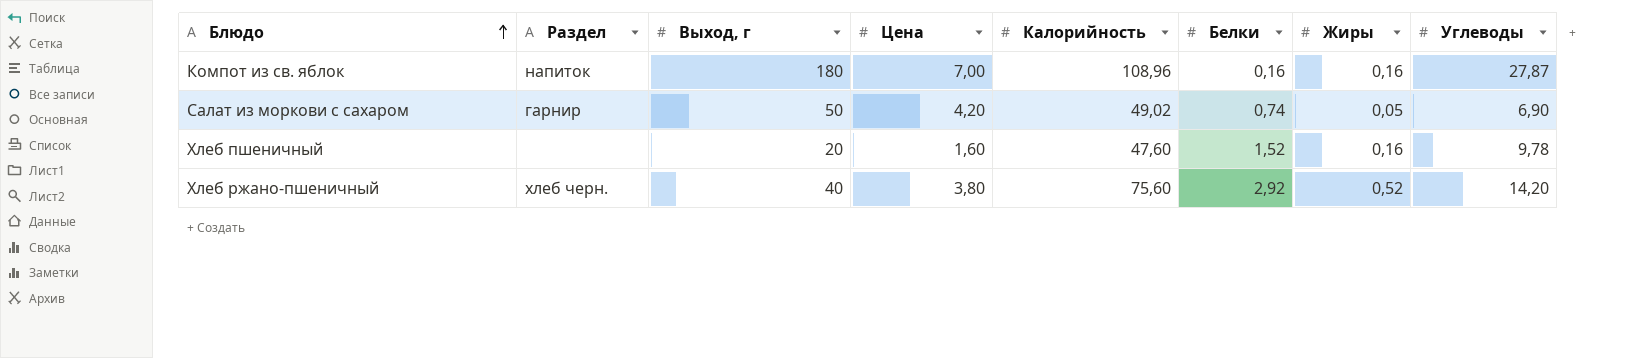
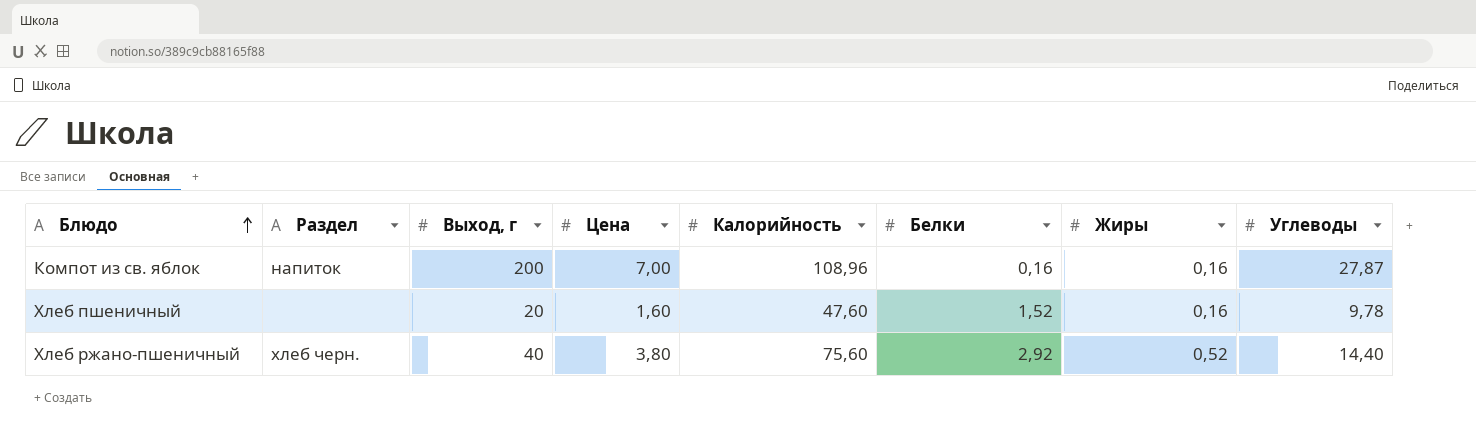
row Салат из моркови с сахаром: гарнир | 50 | 4,20 | 49,02 | 0,74 | 0,05 | 6,90 -> none
Компот из св. яблок | Выход, г: 180 -> 200
Хлеб ржано-пшеничный | Углеводы: 14,20 -> 14,40

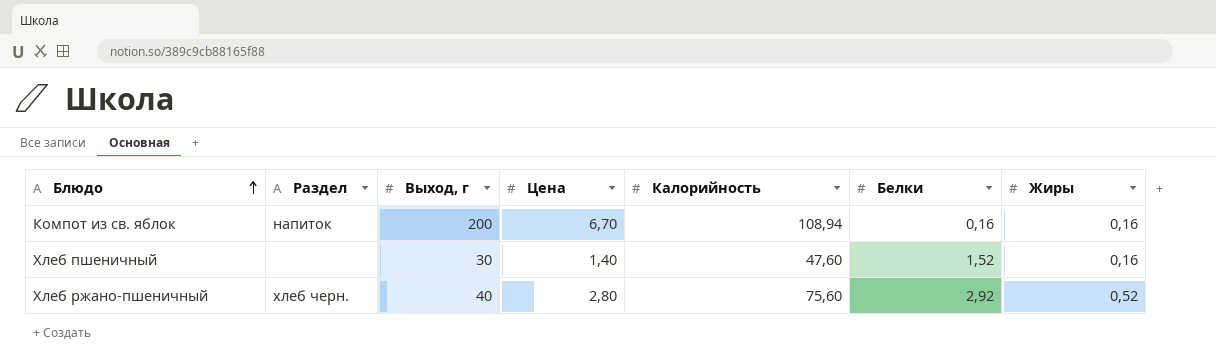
column Углеводы | position: 8 -> none
Компот из св. яблок | Цена: 7,00 -> 6,70
Компот из св. яблок | Калорийность: 108,96 -> 108,94
Хлеб пшеничный | Выход, г: 20 -> 30
Хлеб пшеничный | Цена: 1,60 -> 1,40
Хлеб ржано-пшеничный | Цена: 3,80 -> 2,80

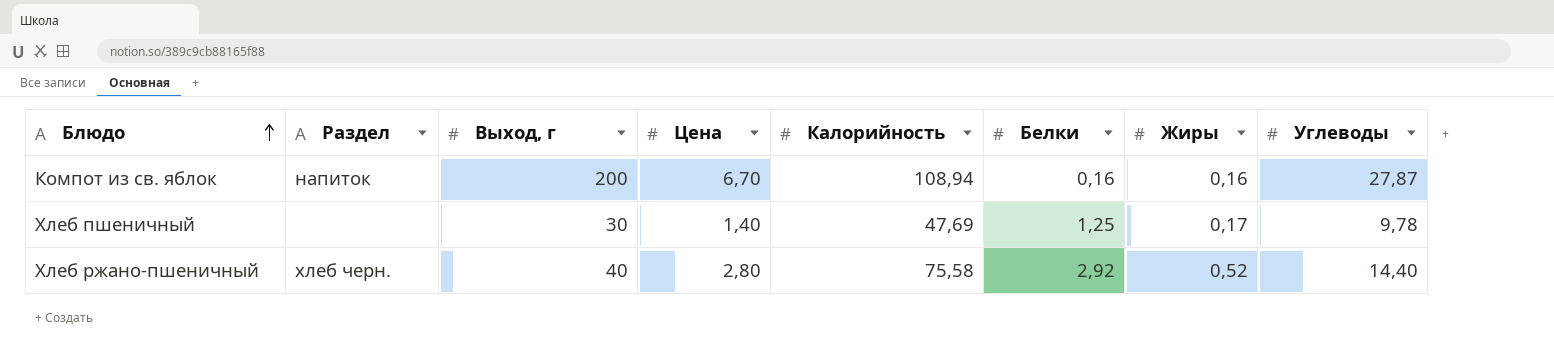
column Углеводы | position: none -> 8
Хлеб пшеничный | Калорийность: 47,60 -> 47,69
Хлеб пшеничный | Белки: 1,52 -> 1,25
Хлеб пшеничный | Жиры: 0,16 -> 0,17
Хлеб ржано-пшеничный | Калорийность: 75,60 -> 75,58

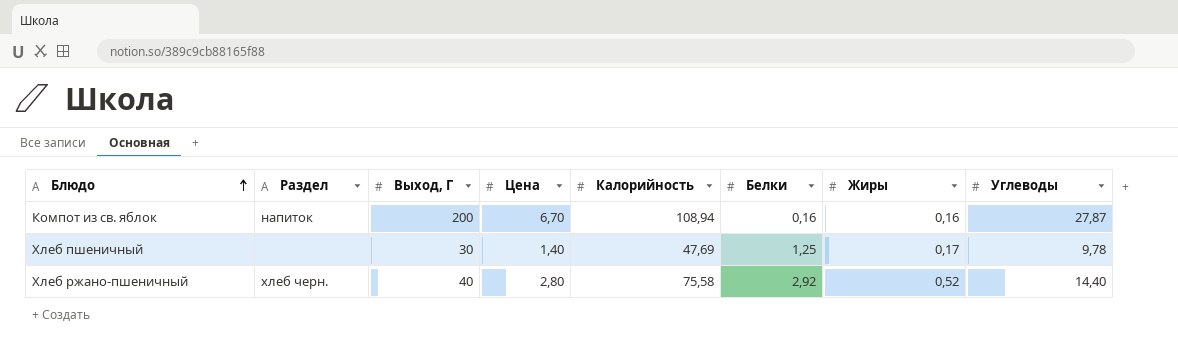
column name: Выход, г -> Выход, Г

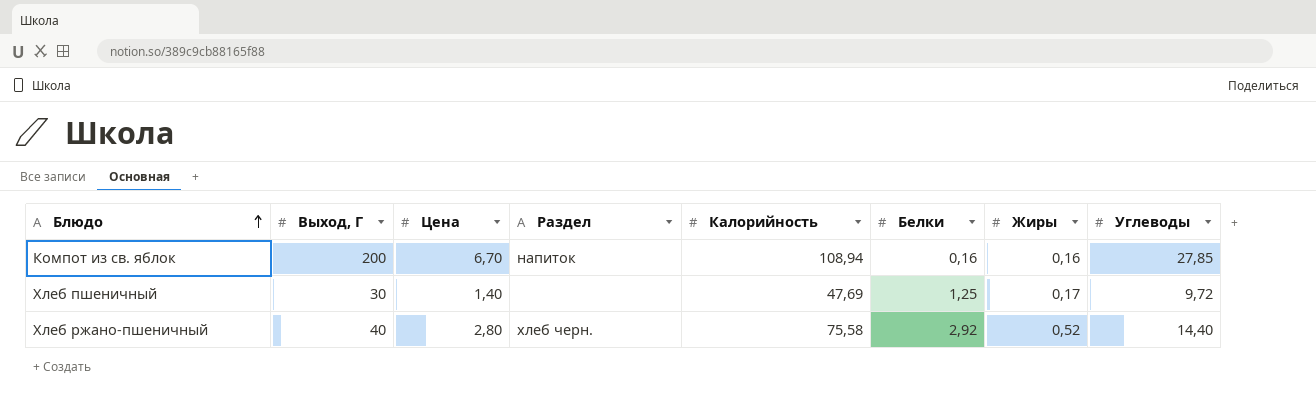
column Раздел | position: 2 -> 4
Компот из св. яблок | Углеводы: 27,87 -> 27,85
Хлеб пшеничный | Углеводы: 9,78 -> 9,72

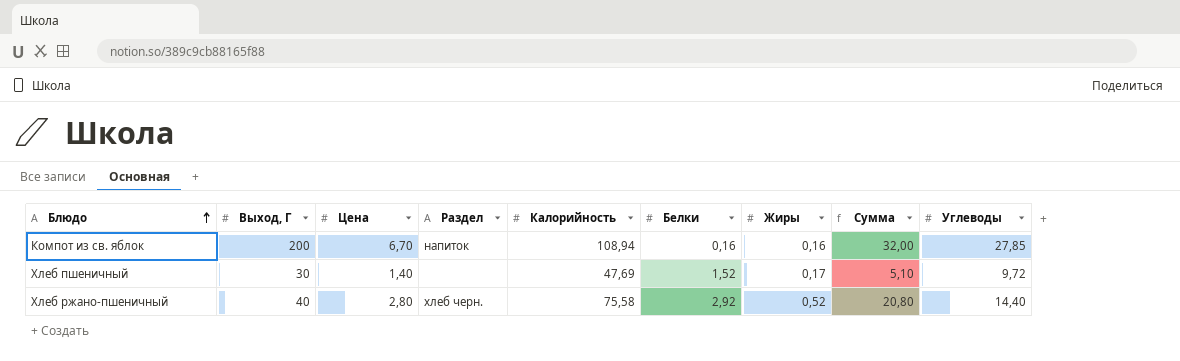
column Сумма | formula: none -> [Выход, Г] * [Жиры]
Хлеб пшеничный | Белки: 1,25 -> 1,52

